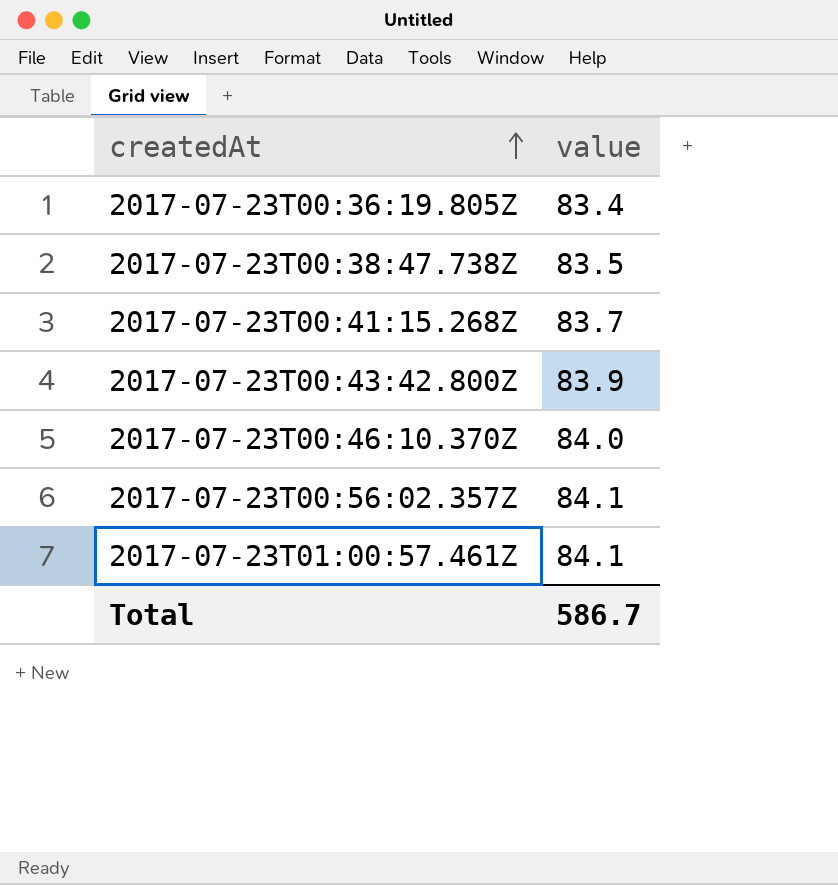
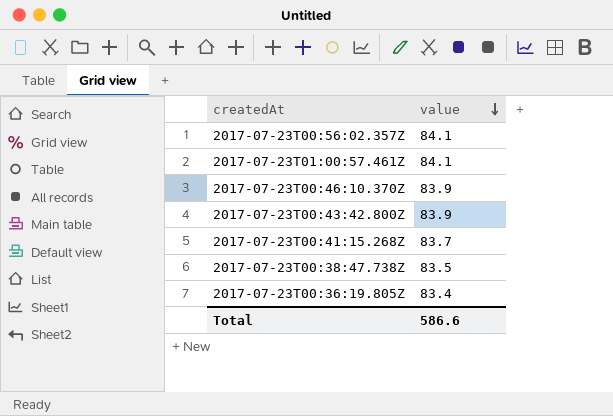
row order: createdAt ascending -> value descending
2017-07-23T00:46:10.370Z | value: 84.0 -> 83.9
Total | value: 586.7 -> 586.6

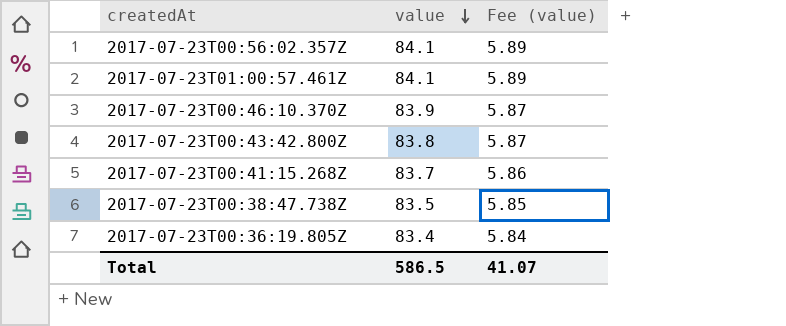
column Fee (value) | formula: none -> [value] * 0.07
2017-07-23T00:43:42.800Z | value: 83.9 -> 83.8
Total | value: 586.6 -> 586.5

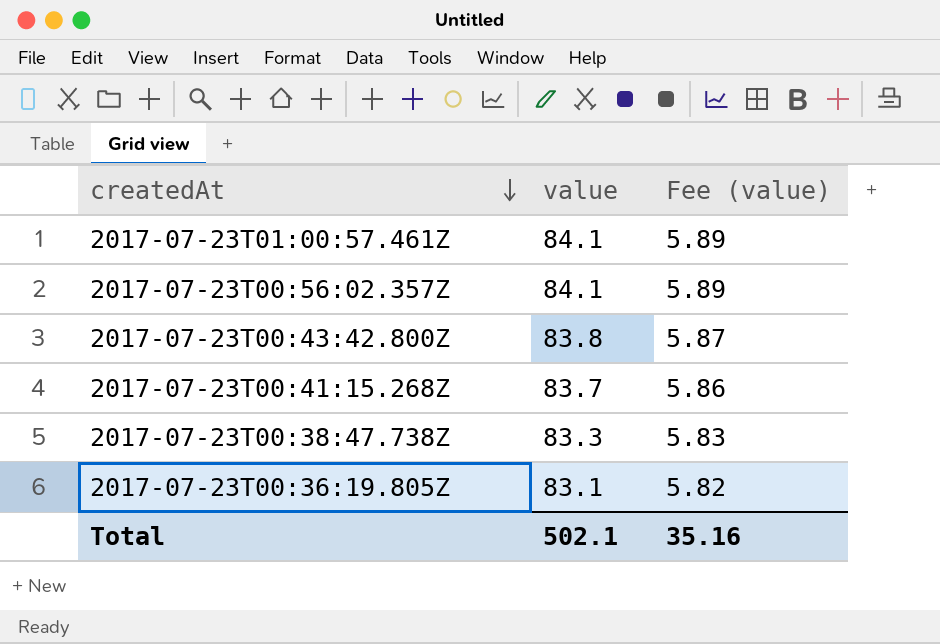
row order: value descending -> createdAt descending
row 2017-07-23T00:46:10.370Z: 83.9 | 5.87 -> none
2017-07-23T00:38:47.738Z | value: 83.5 -> 83.3
2017-07-23T00:38:47.738Z | Fee (value): 5.85 -> 5.83
2017-07-23T00:36:19.805Z | value: 83.4 -> 83.1
2017-07-23T00:36:19.805Z | Fee (value): 5.84 -> 5.82
Total | value: 586.5 -> 502.1
Total | Fee (value): 41.07 -> 35.16

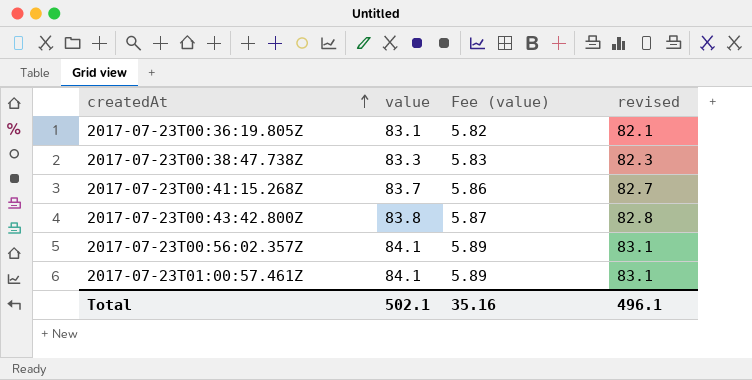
row order: createdAt descending -> createdAt ascending
column revised | formula: none -> [value] - 1

